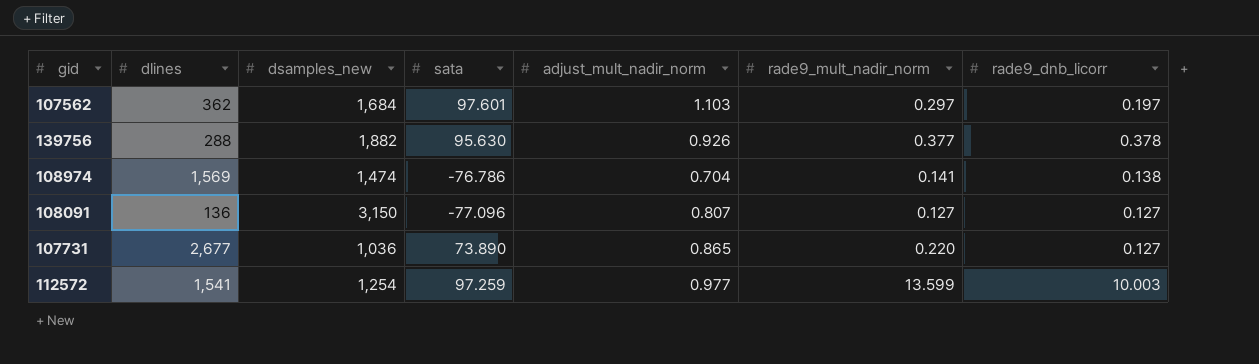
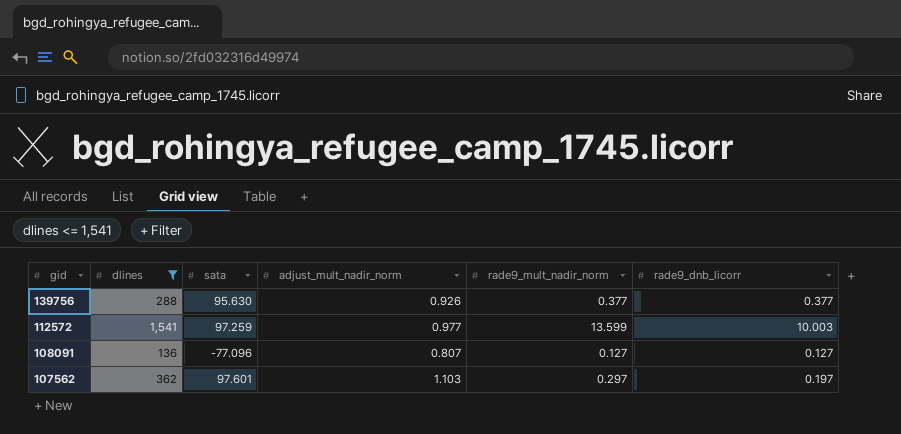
filter: none -> dlines <= 1,541
row order: none -> gid descending
column dsamples_new | position: 3 -> none
139756 | rade9_dnb_licorr: 0.378 -> 0.377

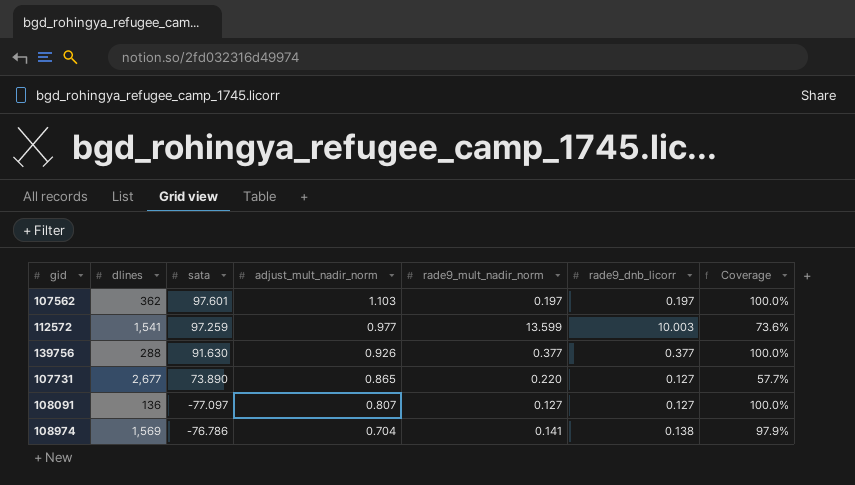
filter: dlines <= 1,541 -> none
row order: gid descending -> adjust_mult_nadir_norm descending
column Coverage | formula: none -> [rade9_dnb_licorr] / [rade9_mult_nadir_norm]
107562 | rade9_mult_nadir_norm: 0.297 -> 0.197
139756 | sata: 95.630 -> 91.630
108091 | sata: -77.096 -> -77.097

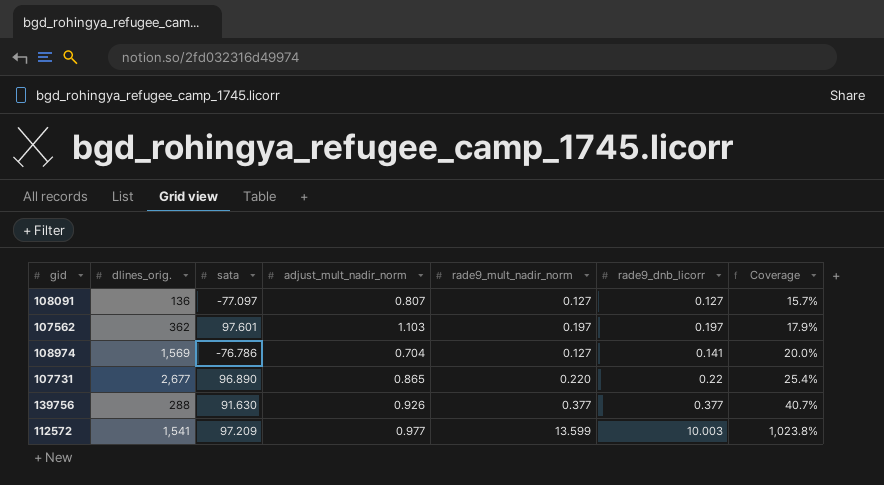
row order: adjust_mult_nadir_norm descending -> Coverage ascending
column name: dlines -> dlines_orig.
column Coverage | formula: [rade9_dnb_licorr] / [rade9_mult_nadir_norm] -> [rade9_dnb_licorr] / [adjust_mult_nadir_norm]
108974 | rade9_mult_nadir_norm: 0.141 -> 0.127
108974 | rade9_dnb_licorr: 0.138 -> 0.141
107731 | sata: 73.890 -> 96.890
107731 | rade9_dnb_licorr: 0.127 -> 0.22
112572 | sata: 97.259 -> 97.209

